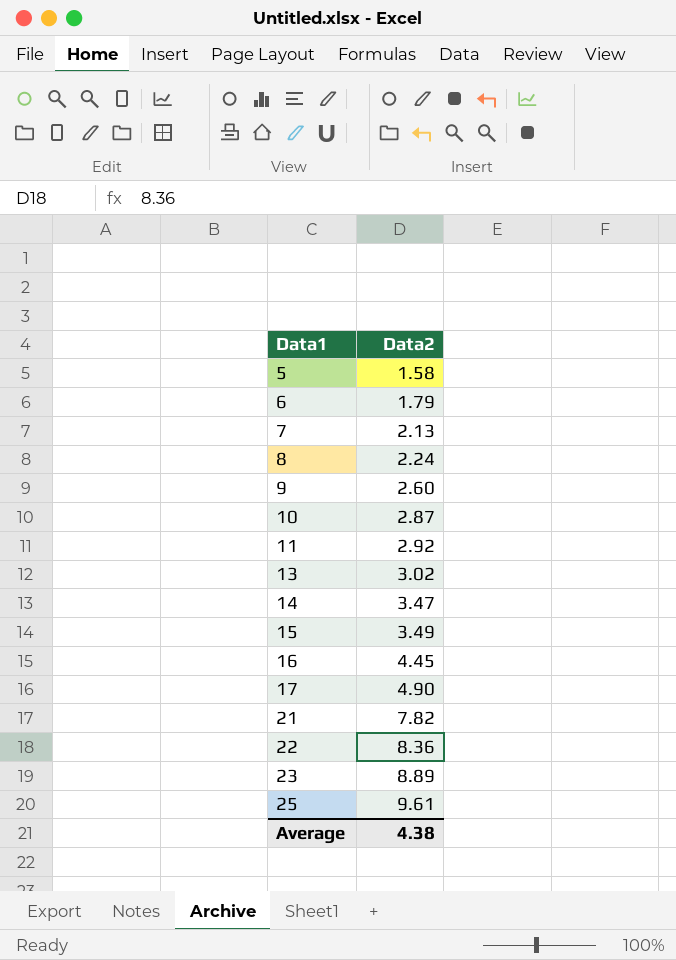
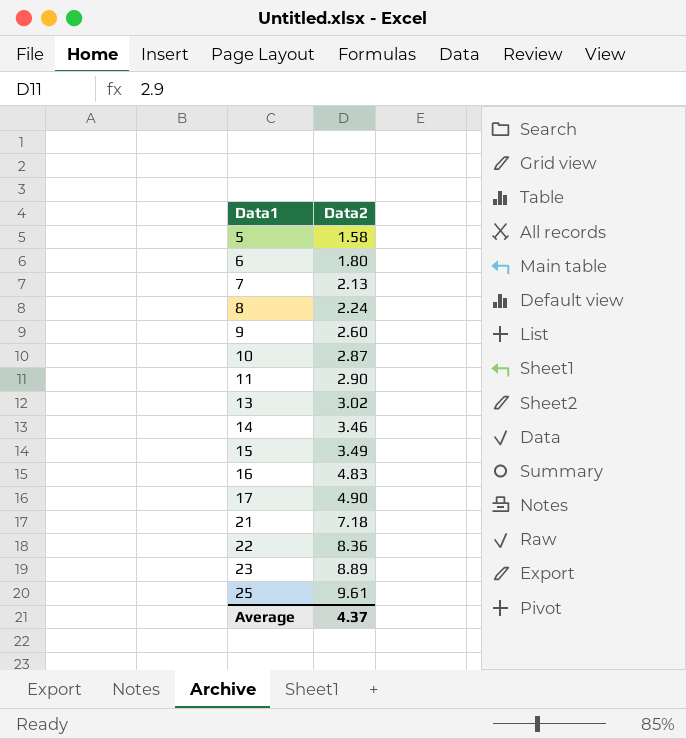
6 | Data2: 1.79 -> 1.80
11 | Data2: 2.92 -> 2.90
14 | Data2: 3.47 -> 3.46
16 | Data2: 4.45 -> 4.83
21 | Data2: 7.82 -> 7.18
Average | Data2: 4.38 -> 4.37

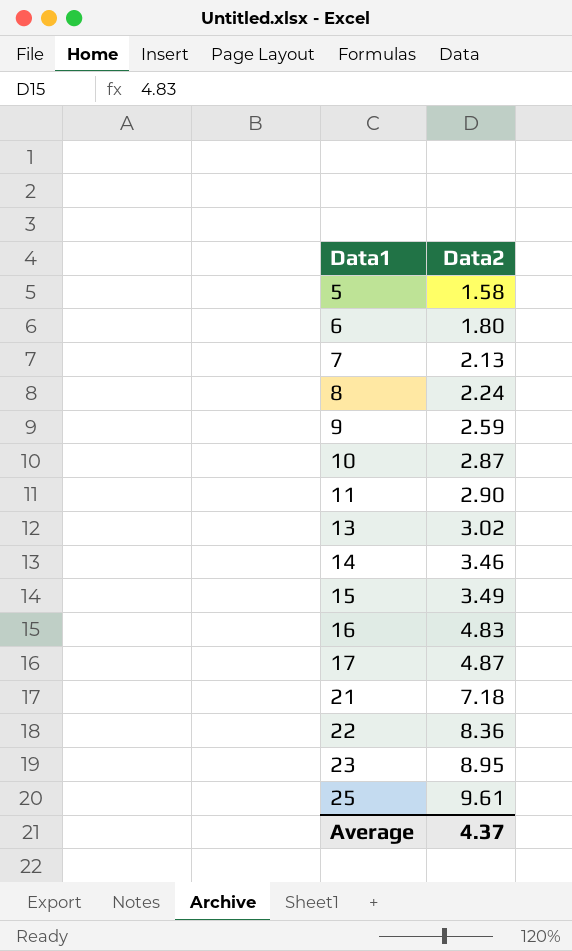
9 | Data2: 2.60 -> 2.59
17 | Data2: 4.90 -> 4.87
23 | Data2: 8.89 -> 8.95

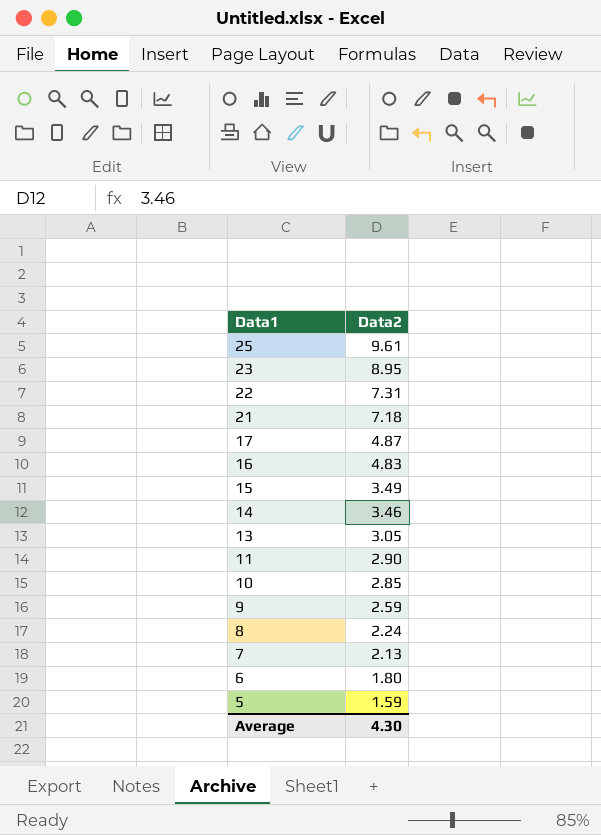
row order: Data1 ascending -> Data1 descending
22 | Data2: 8.36 -> 7.31
13 | Data2: 3.02 -> 3.05
10 | Data2: 2.87 -> 2.85
5 | Data2: 1.58 -> 1.59
Average | Data2: 4.37 -> 4.30

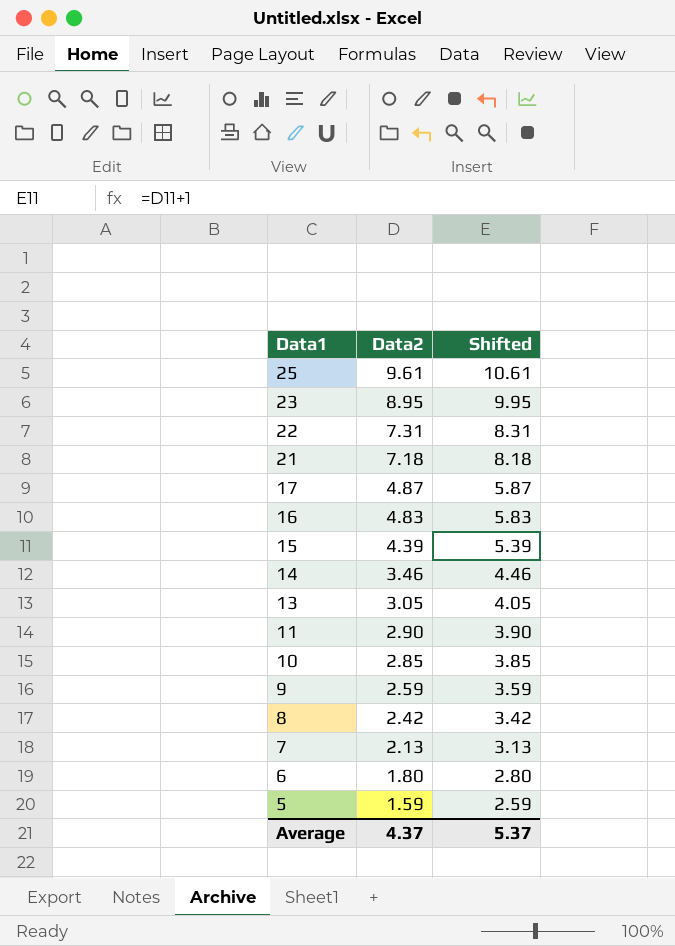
column Shifted | formula: none -> [Data2] + 1
15 | Data2: 3.49 -> 4.39
8 | Data2: 2.24 -> 2.42
Average | Data2: 4.30 -> 4.37

